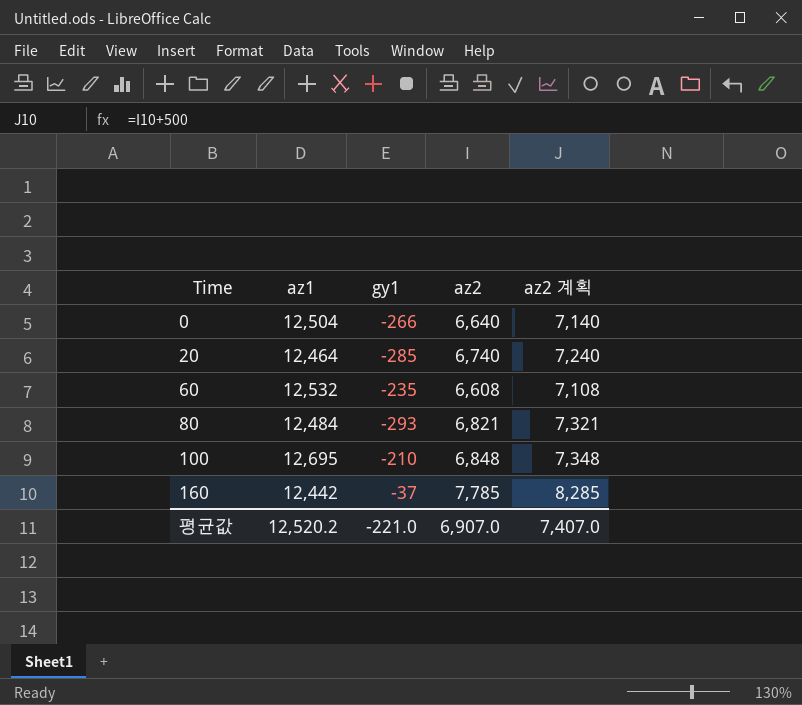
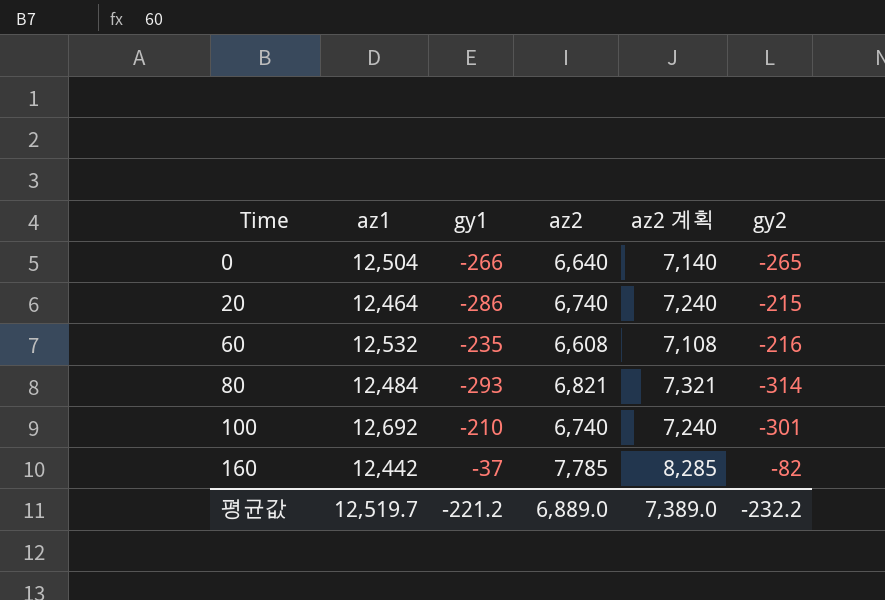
column gy2 | position: none -> 6
20 | gy1: -285 -> -286
100 | az1: 12,695 -> 12,692
100 | az2: 6,848 -> 6,740
100 | az2 계획: 7,348 -> 7,240
평균값 | az1: 12,520.2 -> 12,519.7
평균값 | gy1: -221.0 -> -221.2
평균값 | az2: 6,907.0 -> 6,889.0
평균값 | az2 계획: 7,407.0 -> 7,389.0

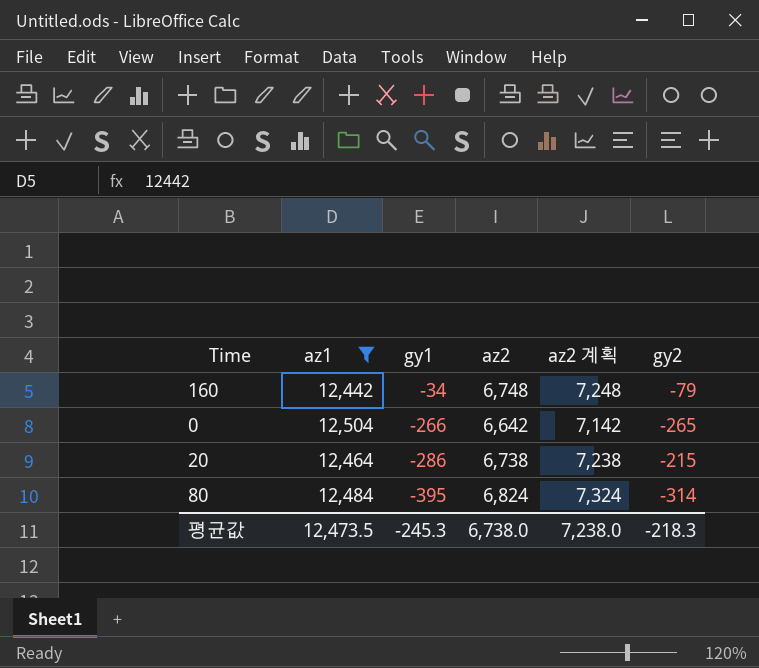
filter: none -> az1 <= 12,504
row order: Time ascending -> gy1 descending
160 | gy1: -37 -> -34
160 | az2: 7,785 -> 6,748
160 | az2 계획: 8,285 -> 7,248
160 | gy2: -82 -> -79
0 | az2: 6,640 -> 6,642
0 | az2 계획: 7,140 -> 7,142
20 | az2: 6,740 -> 6,738
20 | az2 계획: 7,240 -> 7,238
80 | gy1: -293 -> -395
80 | az2: 6,821 -> 6,824
80 | az2 계획: 7,321 -> 7,324
평균값 | az1: 12,519.7 -> 12,473.5
평균값 | gy1: -221.2 -> -245.3
평균값 | az2: 6,889.0 -> 6,738.0
평균값 | az2 계획: 7,389.0 -> 7,238.0
평균값 | gy2: -232.2 -> -218.3

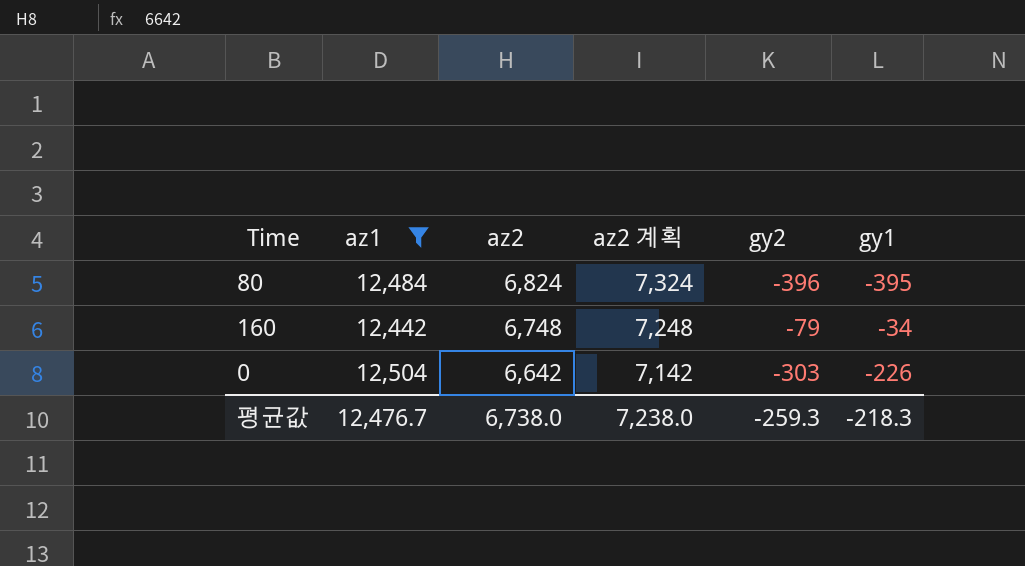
row order: gy1 descending -> az2 descending
column gy1 | position: 3 -> 6
row 20: 12,464 | -286 | 6,738 | 7,238 | -215 -> none
80 | gy2: -314 -> -396
0 | gy2: -265 -> -303
0 | gy1: -266 -> -226
평균값 | az1: 12,473.5 -> 12,476.7
평균값 | gy2: -218.3 -> -259.3
평균값 | gy1: -245.3 -> -218.3

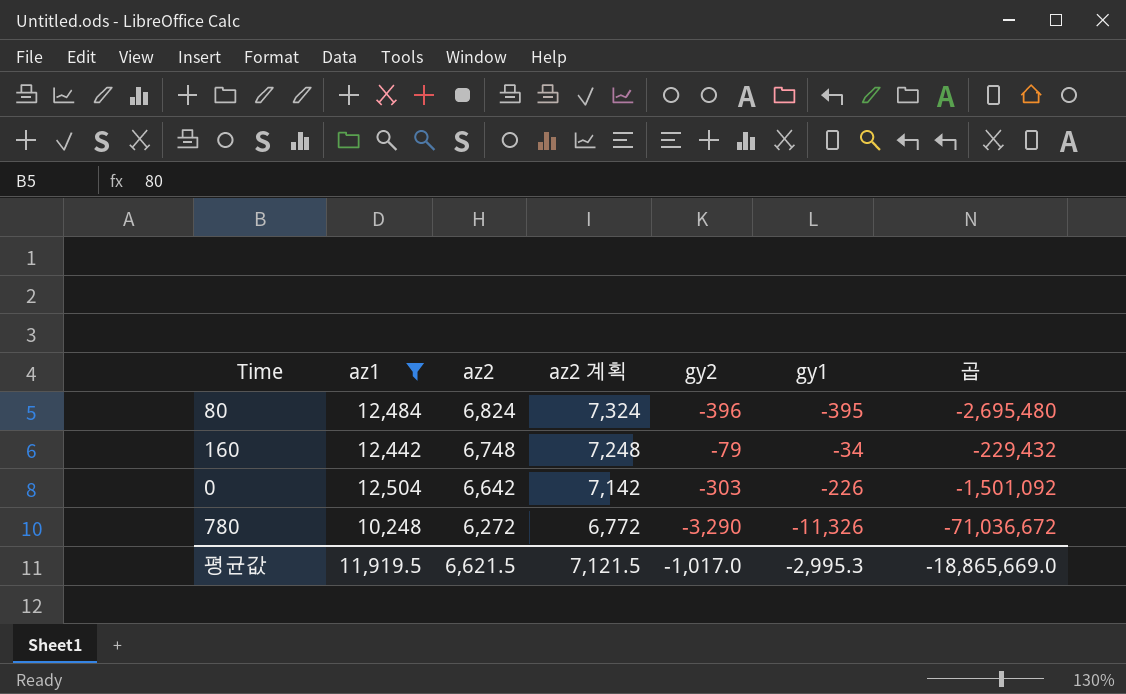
column 곱 | formula: none -> [az2] * [gy1]
row 780: none -> 10,248 | 6,272 | 6,772 | -3,290 | -11,326 | -71,036,672
평균값 | az1: 12,476.7 -> 11,919.5
평균값 | az2: 6,738.0 -> 6,621.5
평균값 | az2 계획: 7,238.0 -> 7,121.5
평균값 | gy2: -259.3 -> -1,017.0
평균값 | gy1: -218.3 -> -2,995.3

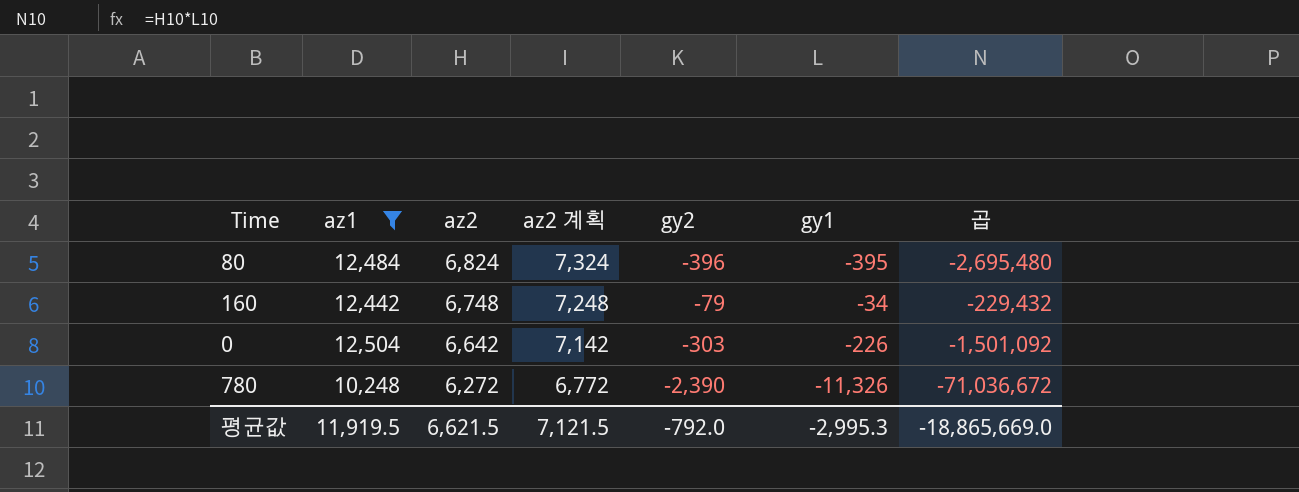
780 | gy2: -3,290 -> -2,390
평균값 | gy2: -1,017.0 -> -792.0

